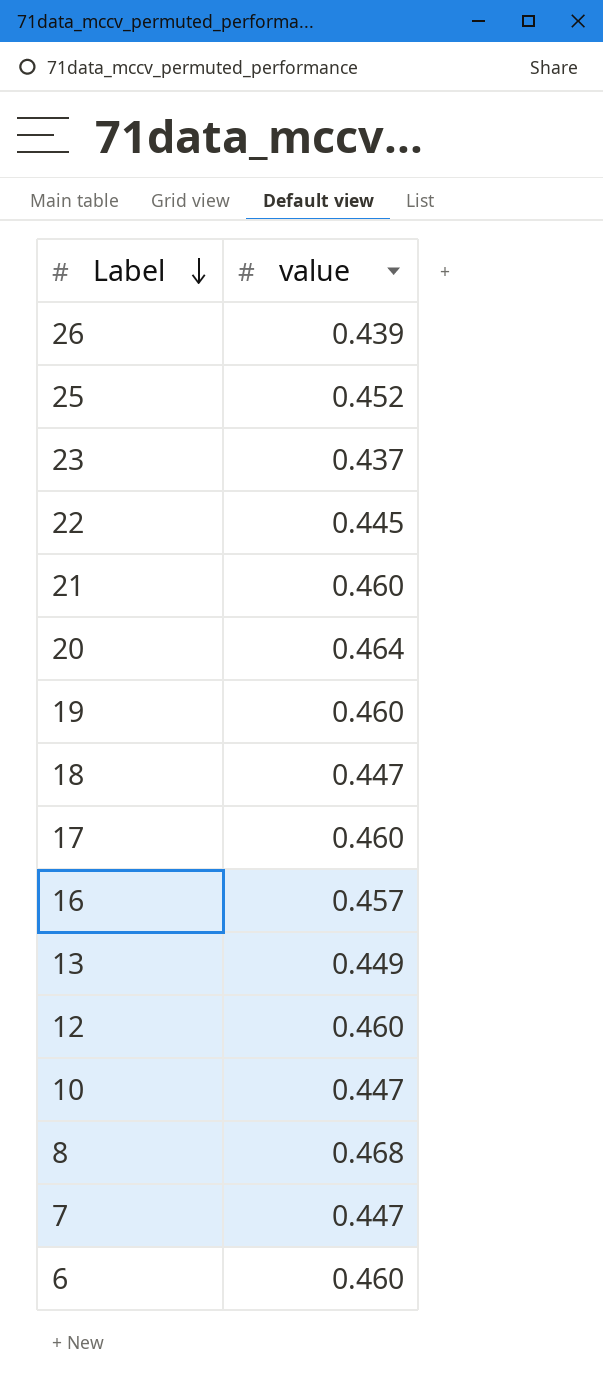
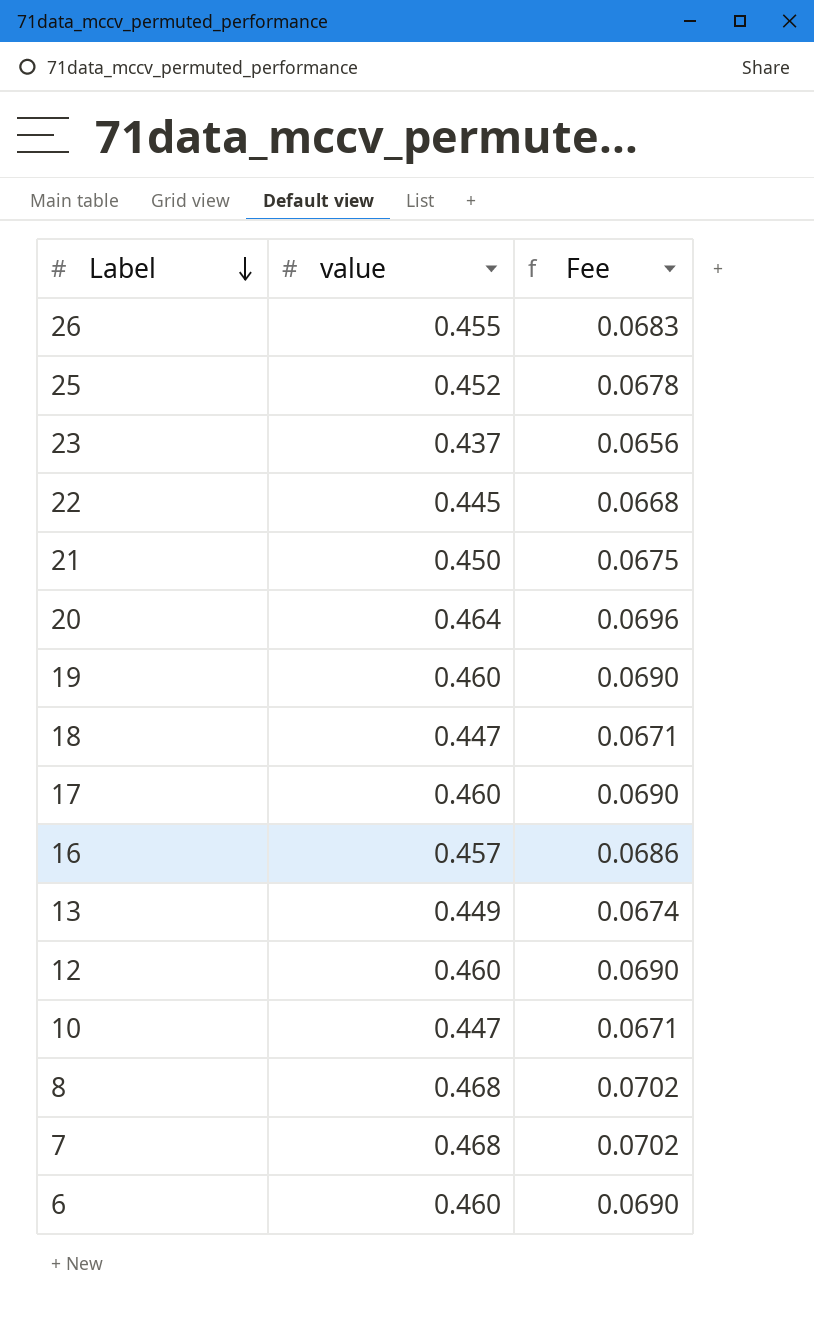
column Fee | formula: none -> [value] * 0.15
26 | value: 0.439 -> 0.455
21 | value: 0.460 -> 0.450
7 | value: 0.447 -> 0.468

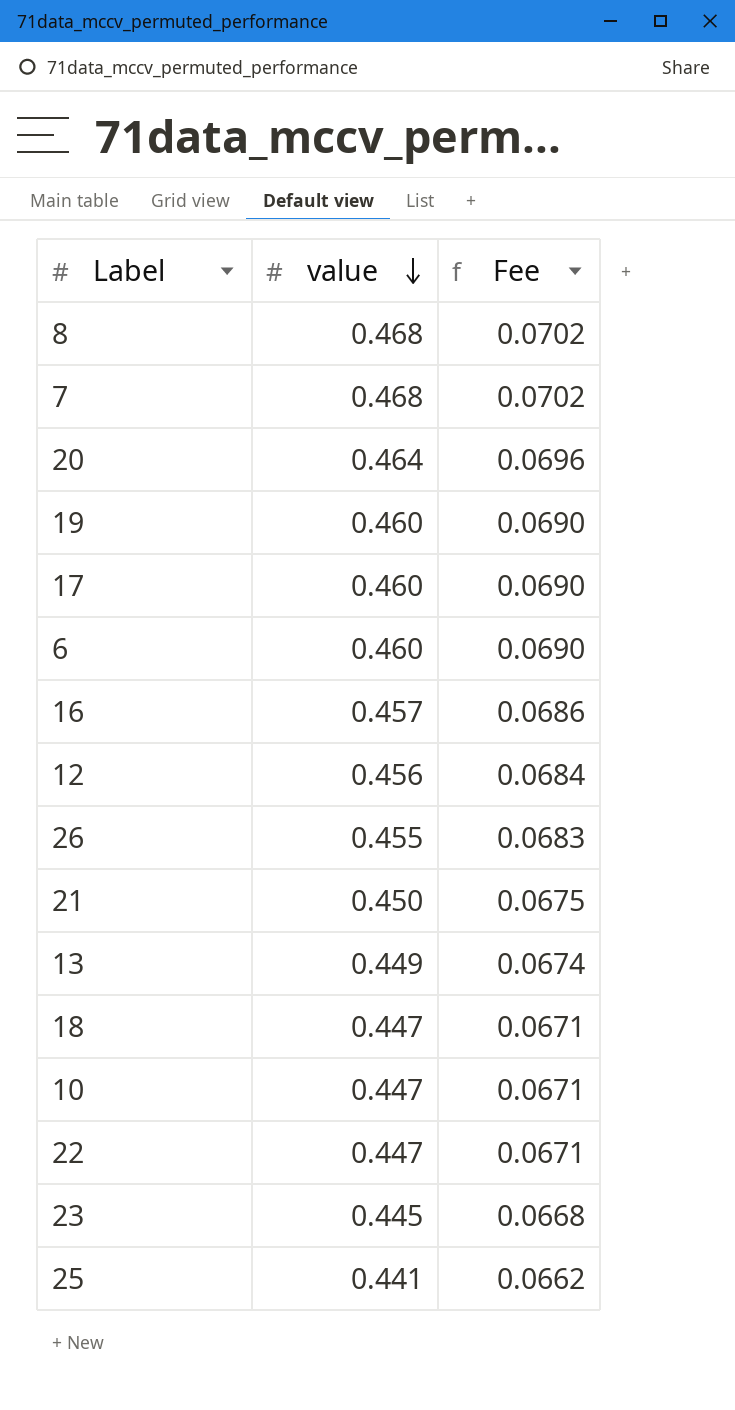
row order: Label descending -> value descending
12 | value: 0.460 -> 0.456
12 | Fee: 0.0690 -> 0.0684
22 | value: 0.445 -> 0.447
22 | Fee: 0.0668 -> 0.0671
23 | value: 0.437 -> 0.445
23 | Fee: 0.0656 -> 0.0668
25 | value: 0.452 -> 0.441
25 | Fee: 0.0678 -> 0.0662

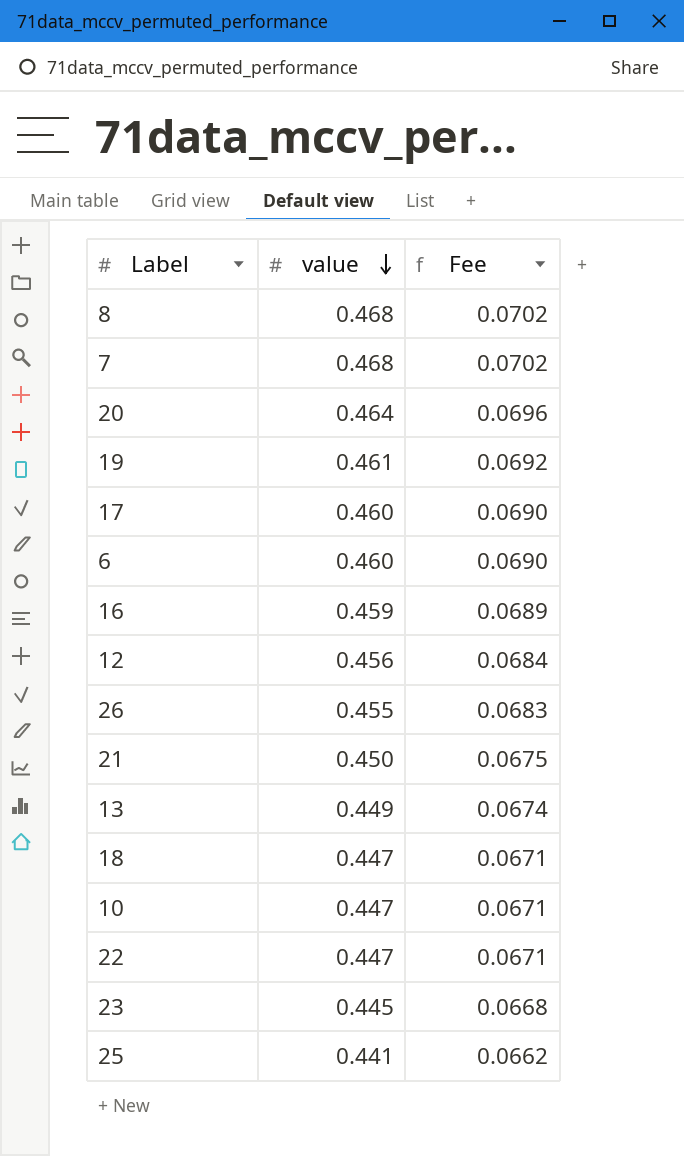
19 | value: 0.460 -> 0.461
19 | Fee: 0.0690 -> 0.0692
16 | value: 0.457 -> 0.459
16 | Fee: 0.0686 -> 0.0689

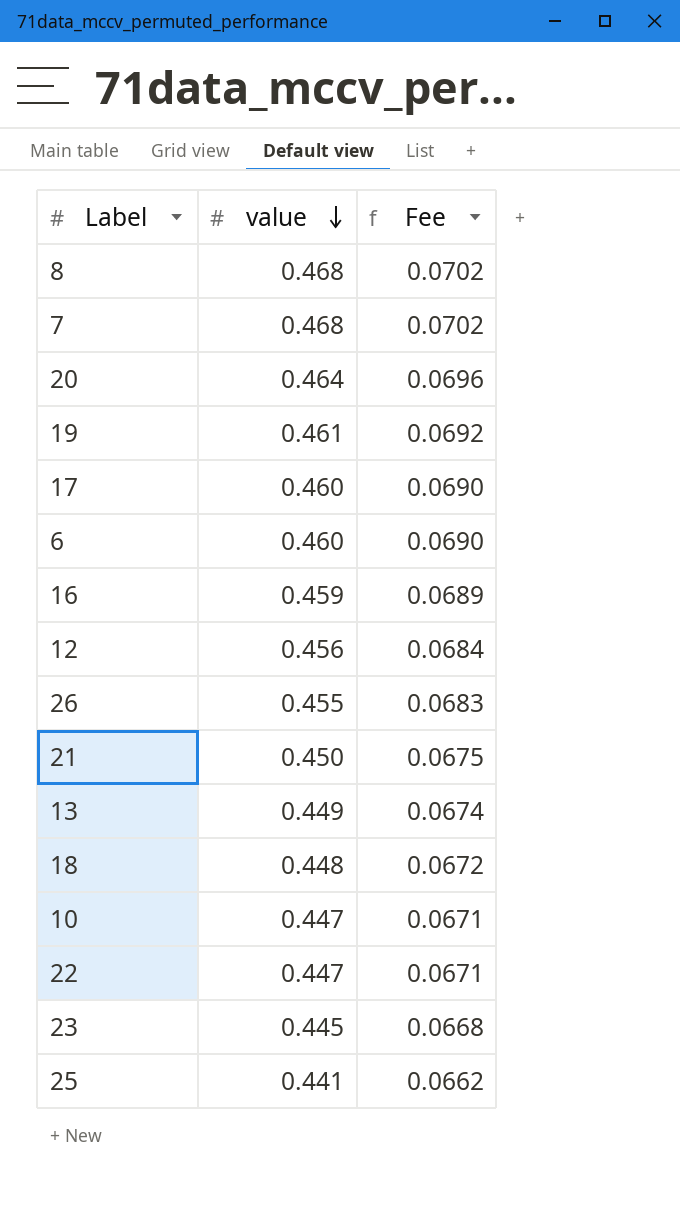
18 | value: 0.447 -> 0.448
18 | Fee: 0.0671 -> 0.0672

